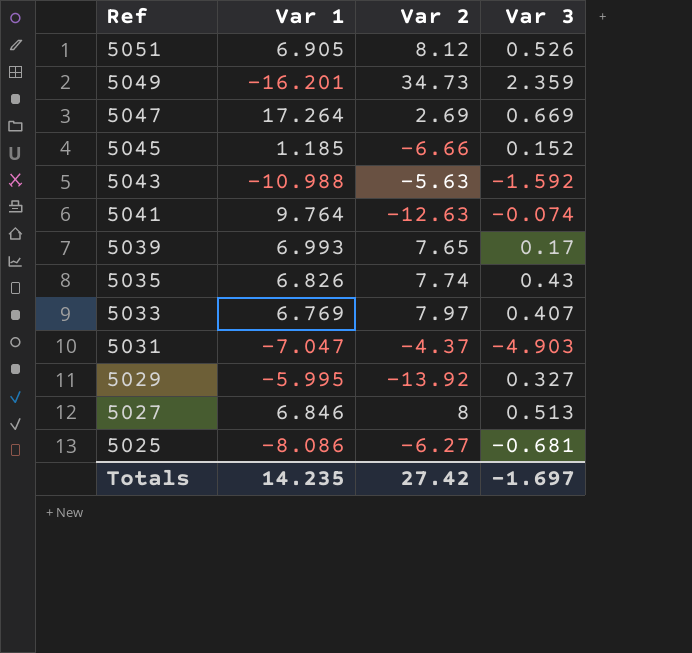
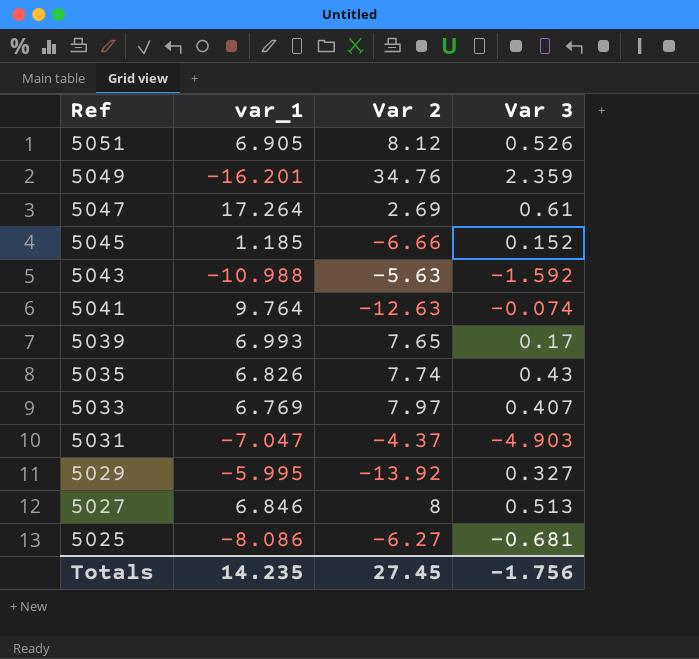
column name: Var 1 -> var_1
5049 | Var 2: 34.73 -> 34.76
5047 | Var 3: 0.669 -> 0.61
Totals | Var 2: 27.42 -> 27.45
Totals | Var 3: -1.697 -> -1.756

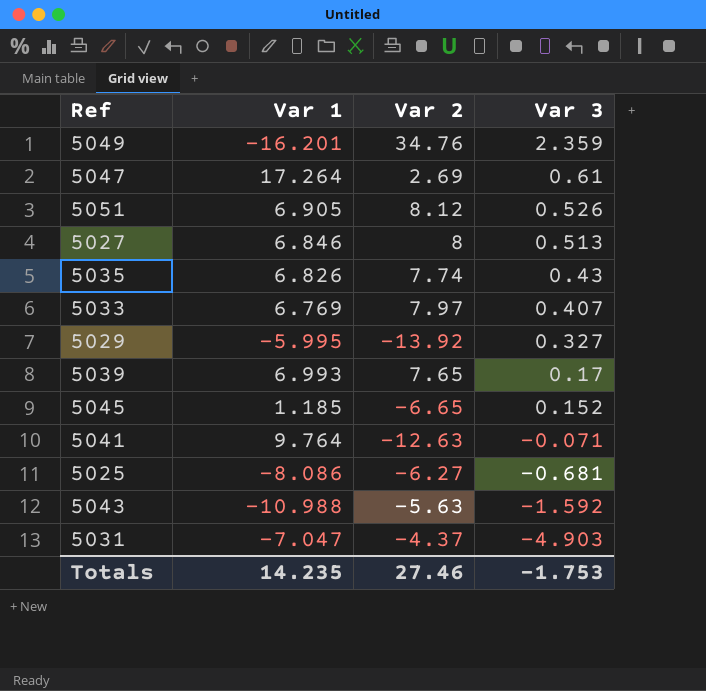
row order: Ref descending -> Var 3 descending
column name: var_1 -> Var 1
5045 | Var 2: -6.66 -> -6.65
5041 | Var 3: -0.074 -> -0.071
Totals | Var 2: 27.45 -> 27.46
Totals | Var 3: -1.756 -> -1.753

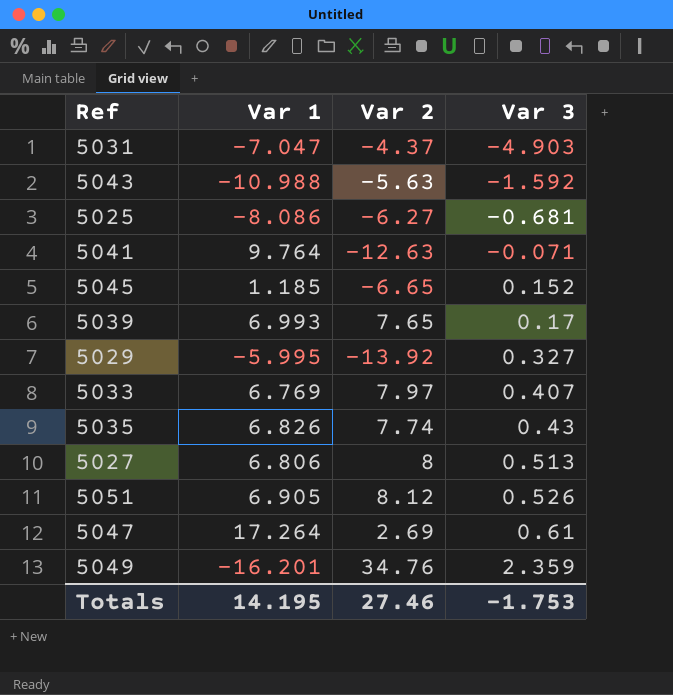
row order: Var 3 descending -> Var 3 ascending
5027 | Var 1: 6.846 -> 6.806
Totals | Var 1: 14.235 -> 14.195

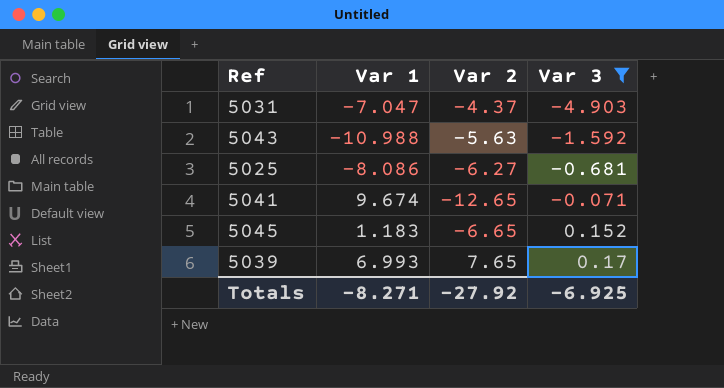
filter: none -> Var 3 <= 0.17
5041 | Var 1: 9.764 -> 9.674
5041 | Var 2: -12.63 -> -12.65
5045 | Var 1: 1.185 -> 1.183
Totals | Var 1: 14.195 -> -8.271
Totals | Var 2: 27.46 -> -27.92
Totals | Var 3: -1.753 -> -6.925

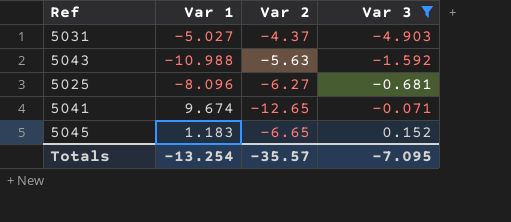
row 5039: 6.993 | 7.65 | 0.17 -> none
5031 | Var 1: -7.047 -> -5.027
5025 | Var 1: -8.086 -> -8.096
Totals | Var 1: -8.271 -> -13.254
Totals | Var 2: -27.92 -> -35.57
Totals | Var 3: -6.925 -> -7.095

